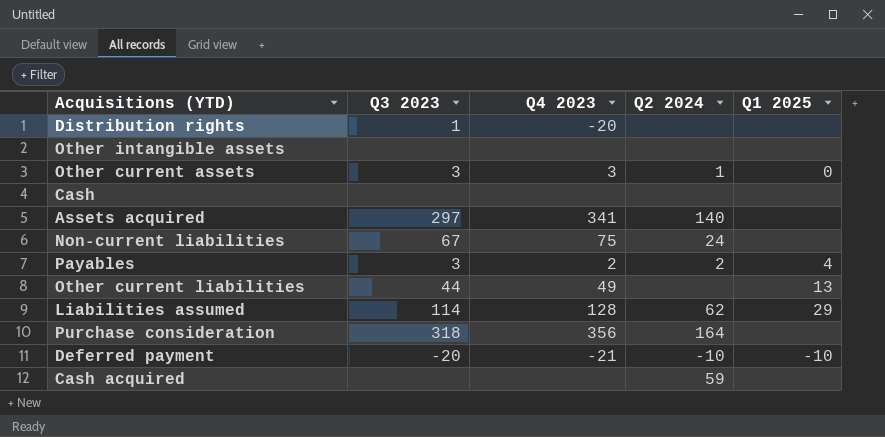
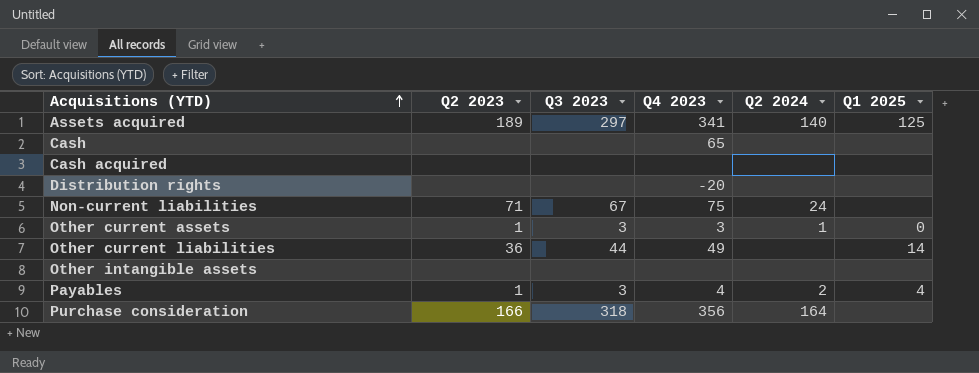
row order: none -> Acquisitions (YTD) ascending
column Q2 2023 | position: none -> 2
row Liabilities assumed: 114 | 128 | 62 | 29 -> none
row Deferred payment: -20 | -21 | -10 | -10 -> none
Assets acquired | Q1 2025: none -> 125
Cash | Q4 2023: none -> 65
Cash acquired | Q2 2024: 59 -> none
Distribution rights | Q3 2023: 1 -> none
Other current liabilities | Q1 2025: 13 -> 14
Payables | Q4 2023: 2 -> 4

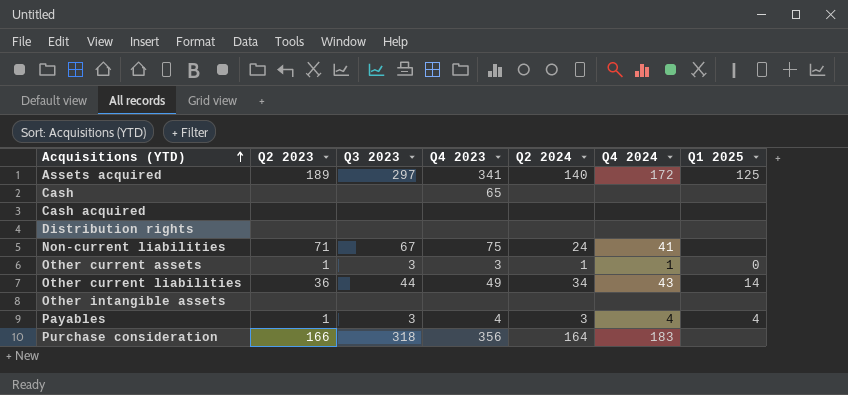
column Q4 2024 | position: none -> 6
Distribution rights | Q4 2023: -20 -> none
Other current liabilities | Q2 2024: none -> 34
Payables | Q2 2024: 2 -> 3

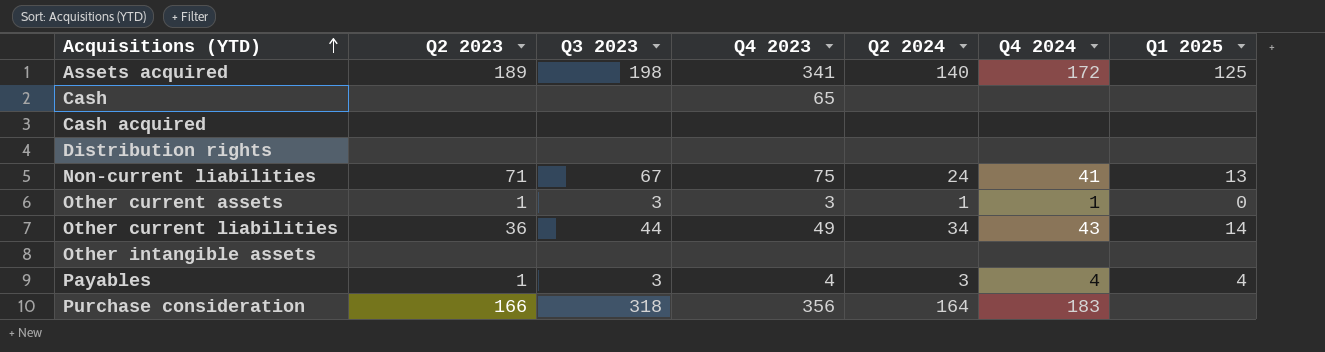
Assets acquired | Q3 2023: 297 -> 198
Non-current liabilities | Q1 2025: none -> 13

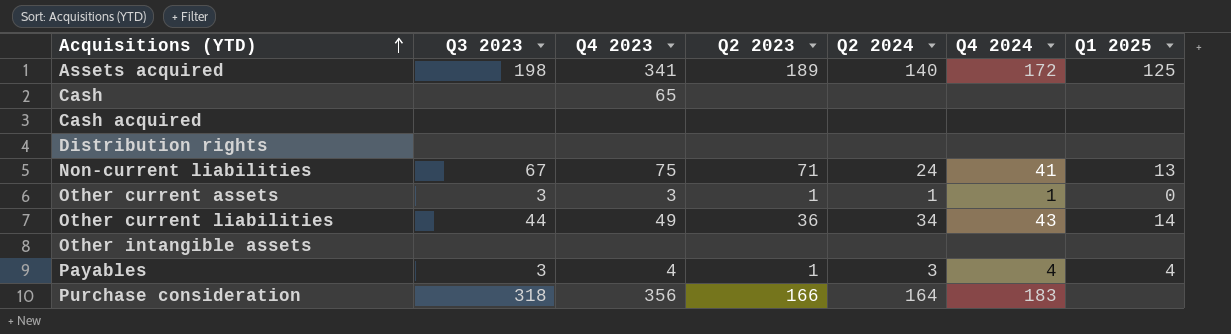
column Q2 2023 | position: 2 -> 4

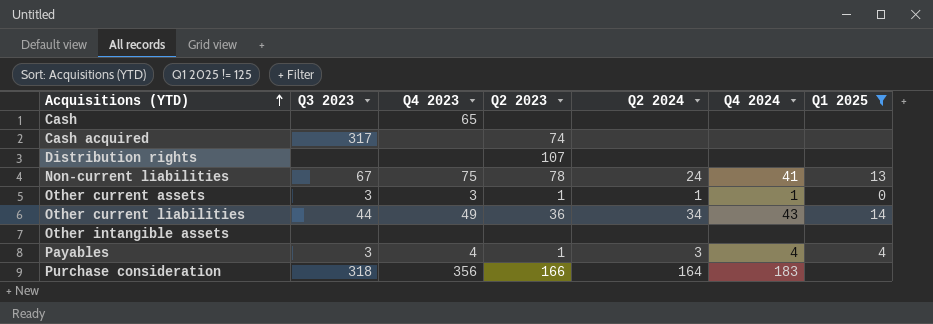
filter: none -> Q1 2025 != 125
Cash acquired | Q3 2023: none -> 317
Cash acquired | Q2 2023: none -> 74
Distribution rights | Q2 2023: none -> 107
Non-current liabilities | Q2 2023: 71 -> 78

